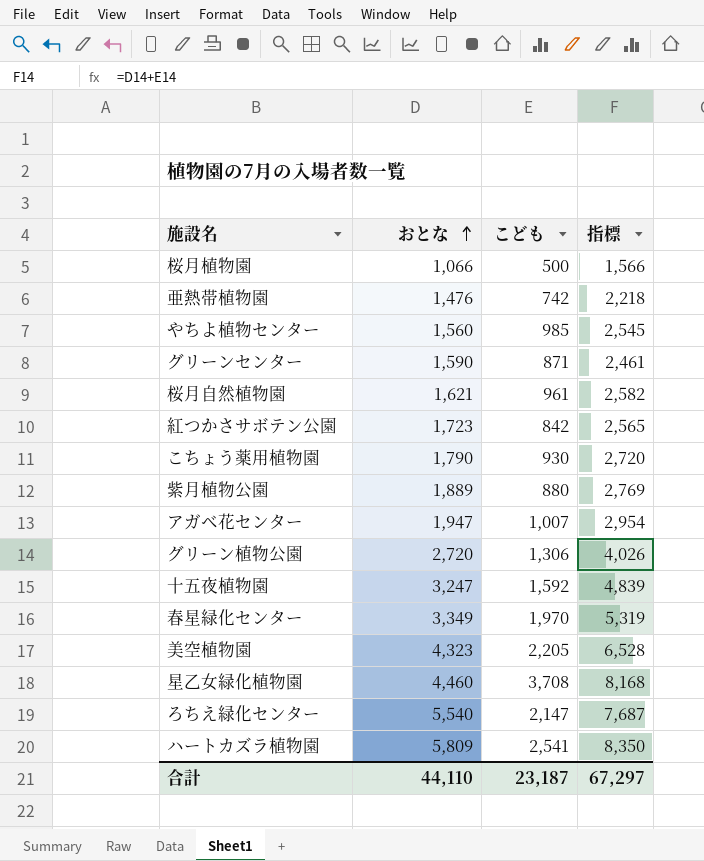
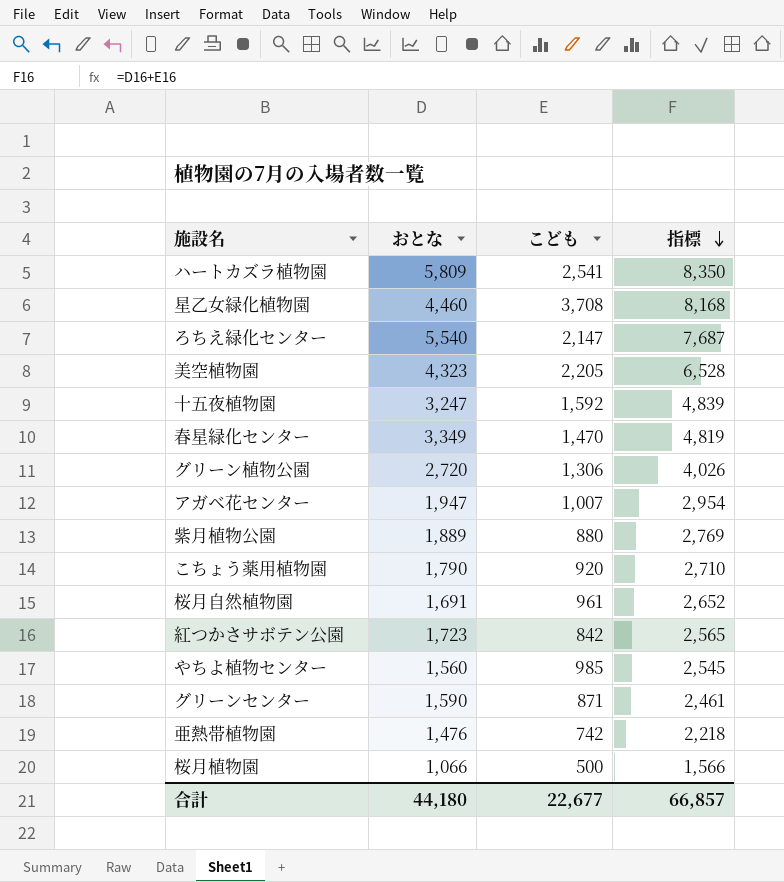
row order: おとな ascending -> 指標 descending
春星緑化センター | こども: 1,970 -> 1,470
春星緑化センター | 指標: 5,319 -> 4,819
こちょう薬用植物園 | こども: 930 -> 920
こちょう薬用植物園 | 指標: 2,720 -> 2,710
桜月自然植物園 | おとな: 1,621 -> 1,691
桜月自然植物園 | 指標: 2,582 -> 2,652
合計 | おとな: 44,110 -> 44,180
合計 | こども: 23,187 -> 22,677
合計 | 指標: 67,297 -> 66,857

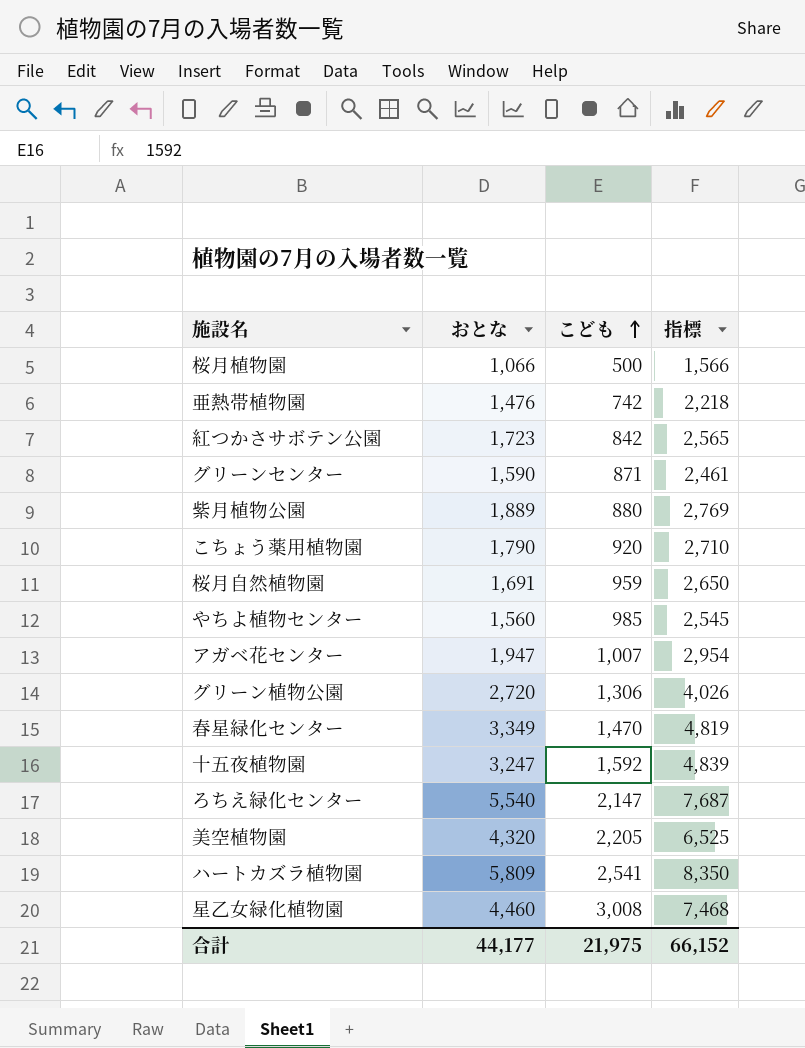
row order: 指標 descending -> こども ascending
桜月自然植物園 | こども: 961 -> 959
桜月自然植物園 | 指標: 2,652 -> 2,650
美空植物園 | おとな: 4,323 -> 4,320
美空植物園 | 指標: 6,528 -> 6,525
星乙女緑化植物園 | こども: 3,708 -> 3,008
星乙女緑化植物園 | 指標: 8,168 -> 7,468
合計 | おとな: 44,180 -> 44,177
合計 | こども: 22,677 -> 21,975
合計 | 指標: 66,857 -> 66,152

